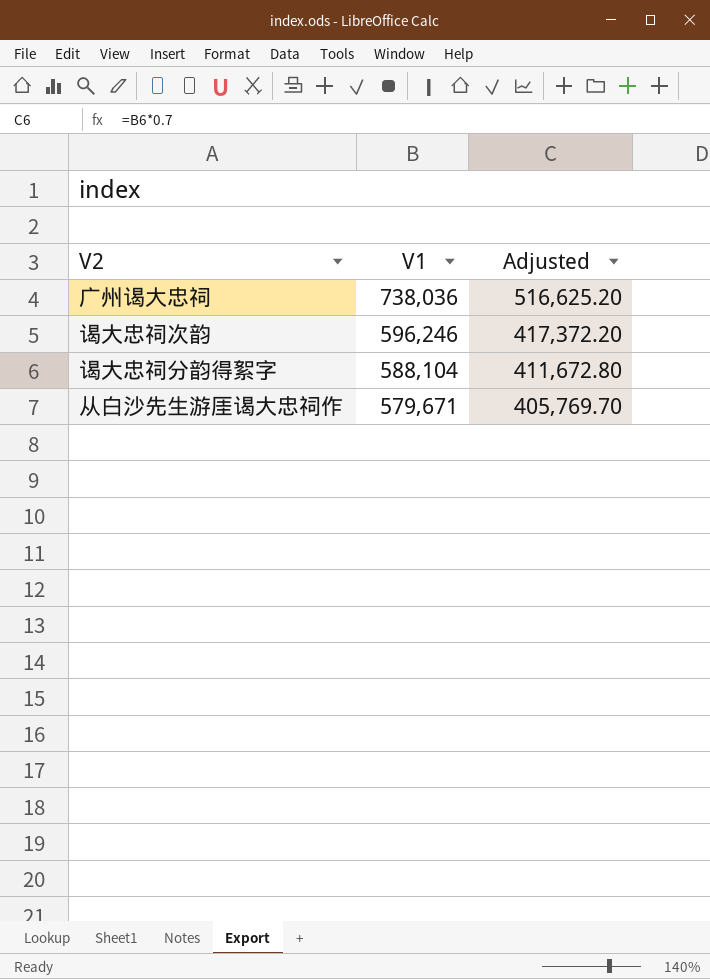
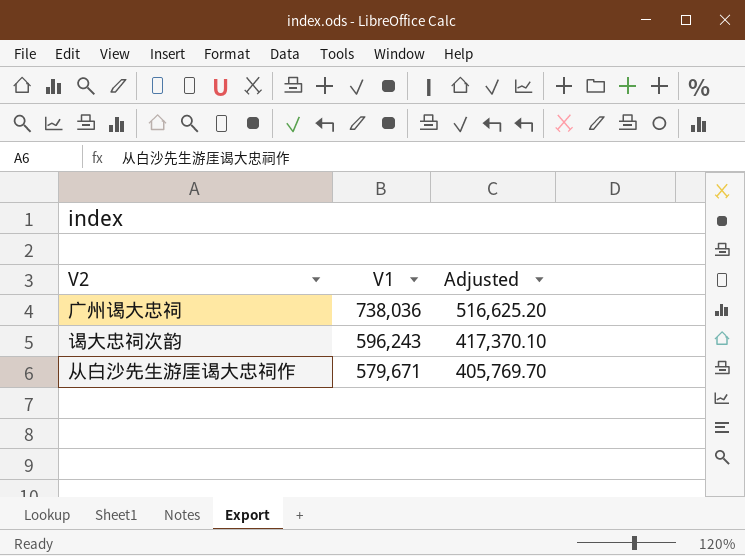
row 谒大忠祠分韵得絮字: 588,104 | 411,672.80 -> none
谒大忠祠次韵 | V1: 596,246 -> 596,243
谒大忠祠次韵 | Adjusted: 417,372.20 -> 417,370.10

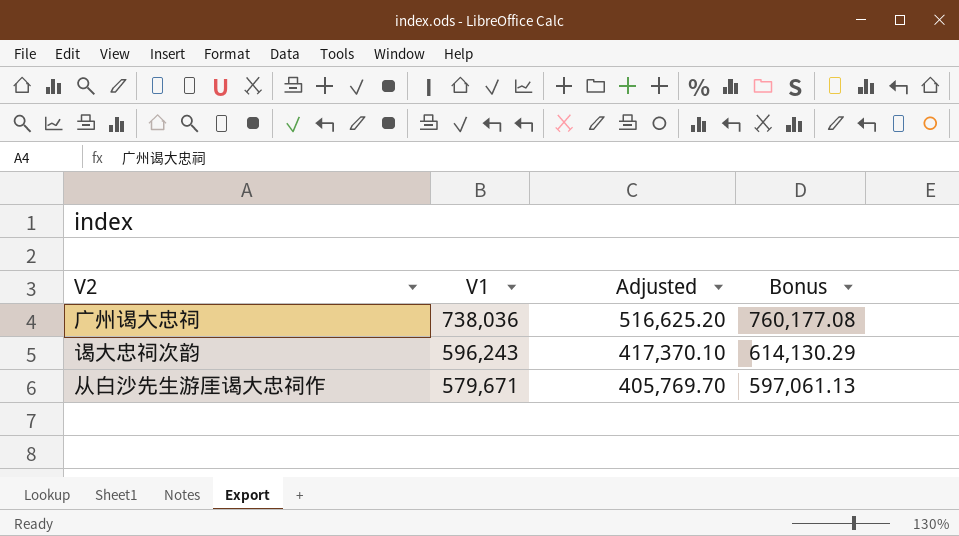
column Bonus | formula: none -> [V1] * 1.03

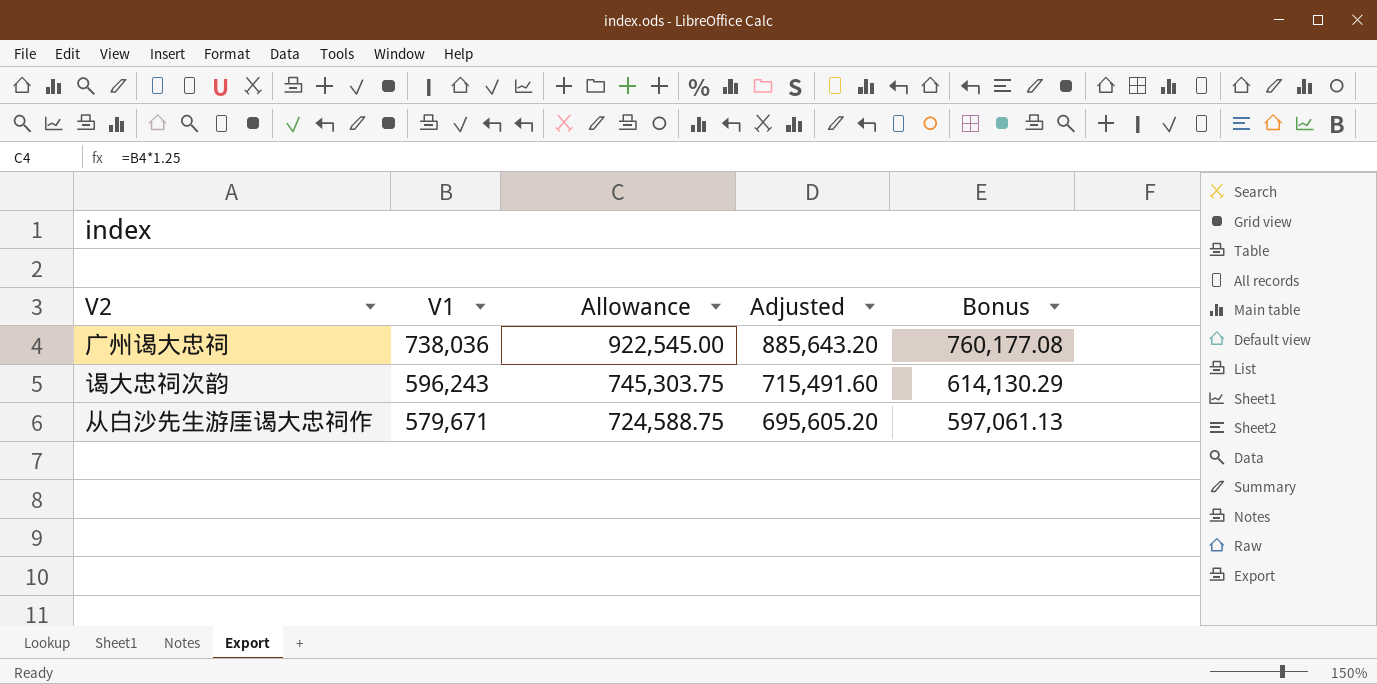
column Allowance | formula: none -> [V1] * 1.25
column Adjusted | formula: [V1] * 0.7 -> [V1] * 1.2

